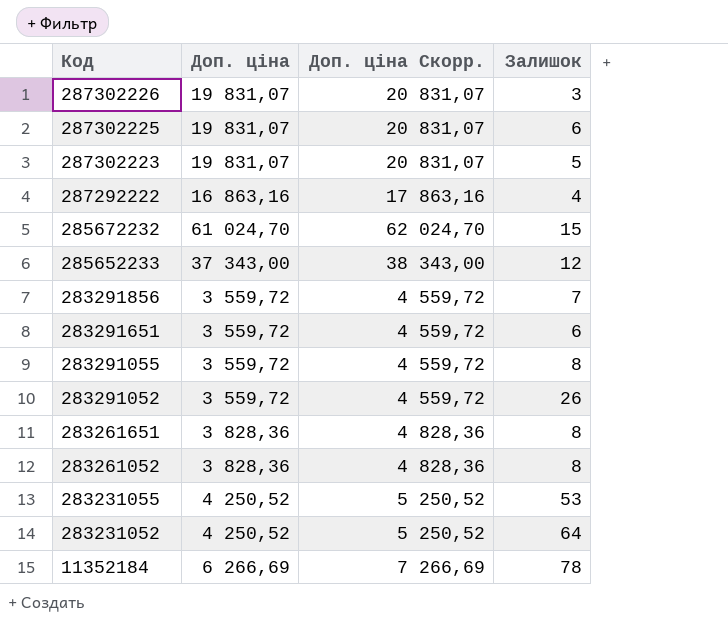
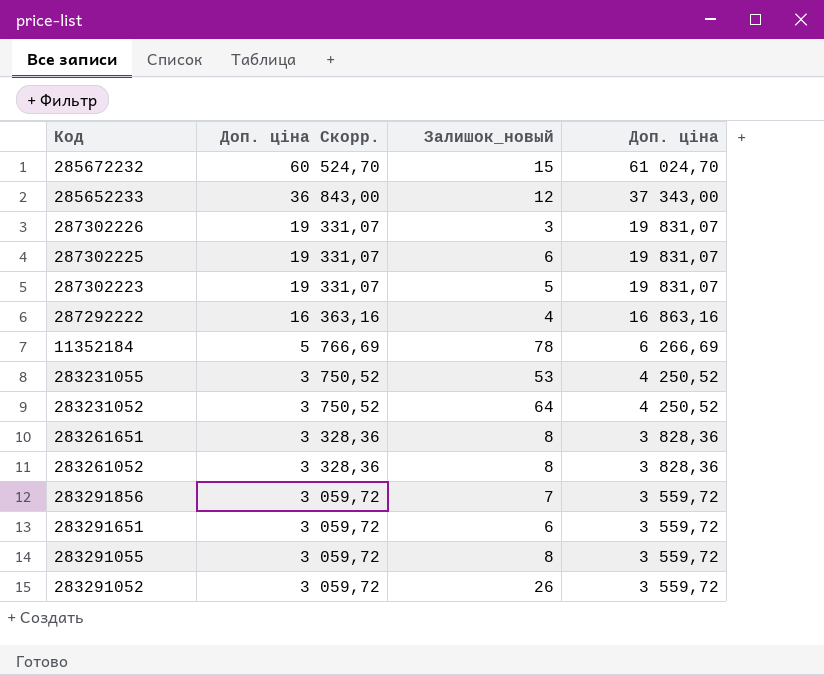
row order: Код descending -> Доп. ціна Скорр. descending
column Доп. ціна Скорр. | formula: [Доп. ціна] + 1000 -> [Доп. ціна] - 500
column name: Залишок -> Залишок_новый
column Доп. ціна | position: 2 -> 4

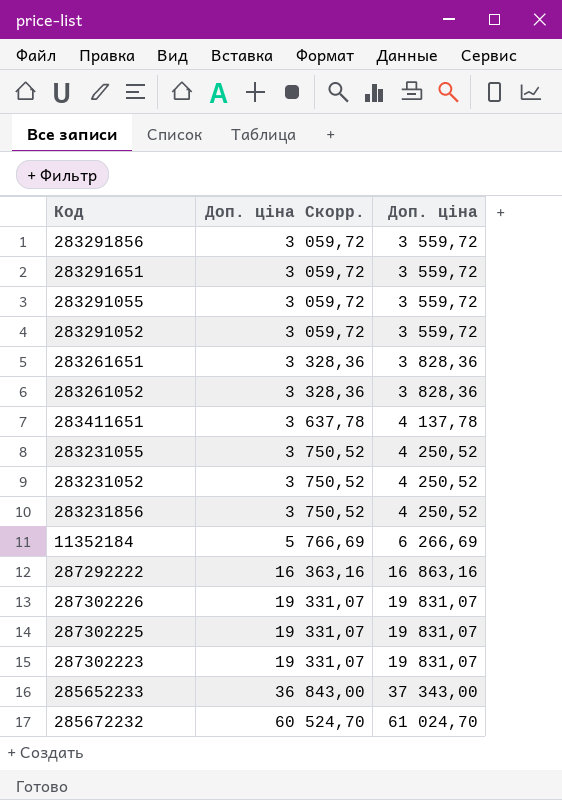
row order: Доп. ціна Скорр. descending -> Доп. ціна Скорр. ascending
column Залишок_новый | position: 3 -> none
row 283411651: none -> 3 637,78 | 4 137,78
row 283231856: none -> 3 750,52 | 4 250,52

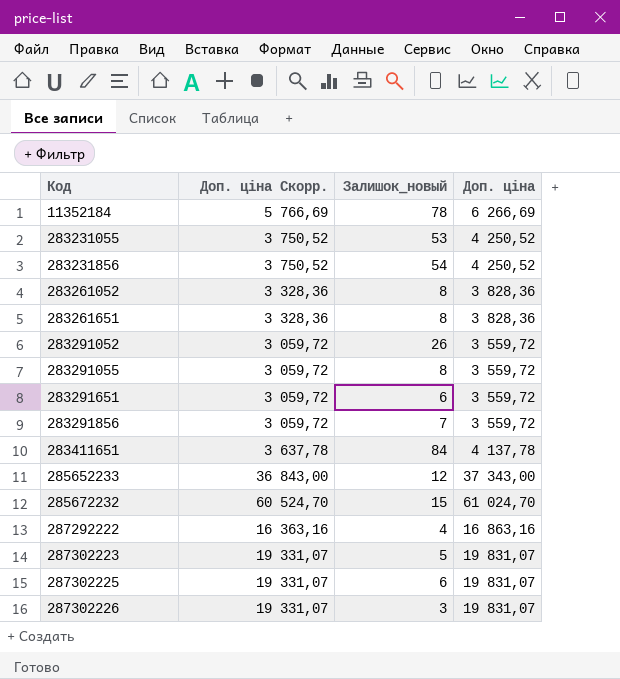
row order: Доп. ціна Скорр. ascending -> Код ascending
column Залишок_новый | position: none -> 3
row 283231052: 3 750,52 | 4 250,52 -> none

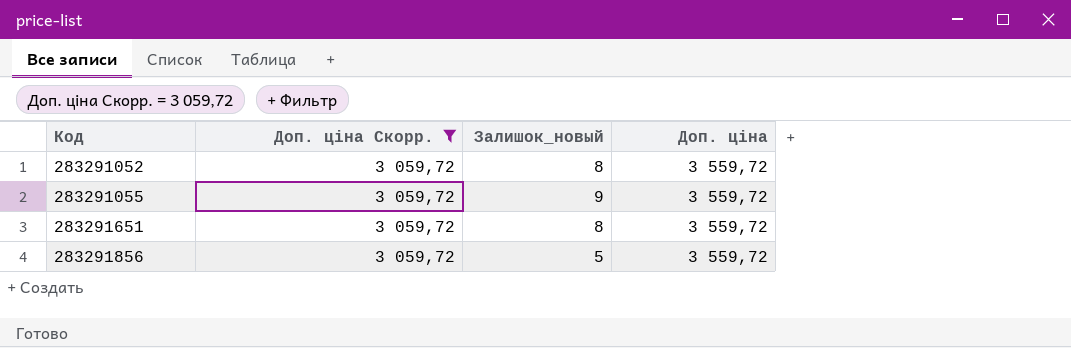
filter: none -> Доп. ціна Скорр. = 3 059,72
283291052 | Залишок_новый: 26 -> 8
283291055 | Залишок_новый: 8 -> 9
283291651 | Залишок_новый: 6 -> 8
283291856 | Залишок_новый: 7 -> 5

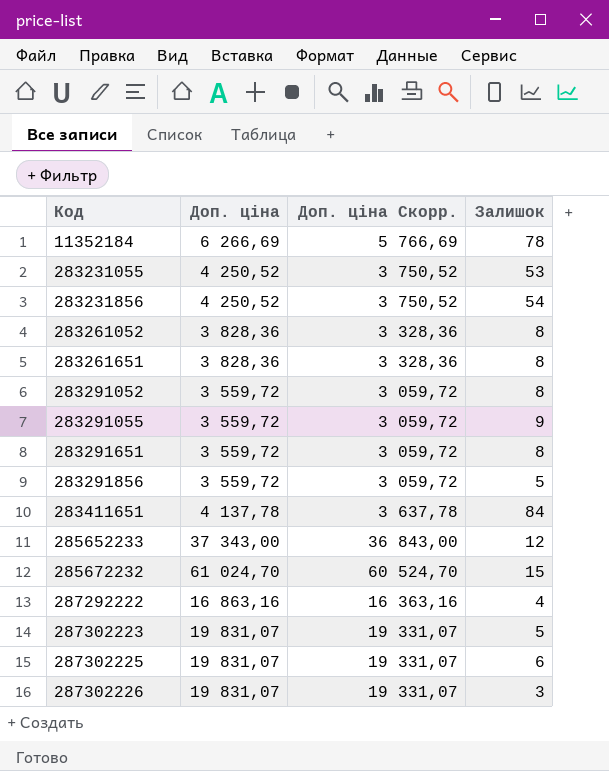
filter: Доп. ціна Скорр. = 3 059,72 -> none
column Доп. ціна | position: 4 -> 2
column name: Залишок_новый -> Залишок

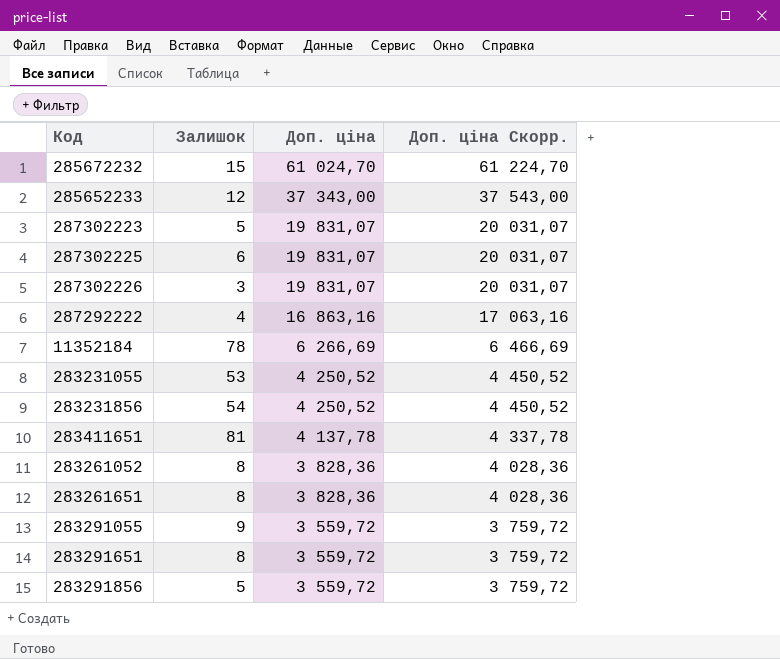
row order: Код ascending -> Доп. ціна descending
column Залишок | position: 4 -> 2
column Доп. ціна Скорр. | formula: [Доп. ціна] - 500 -> [Доп. ціна] + 200
row 283291052: 3 559,72 | 3 059,72 | 8 -> none
283411651 | Залишок: 84 -> 81

